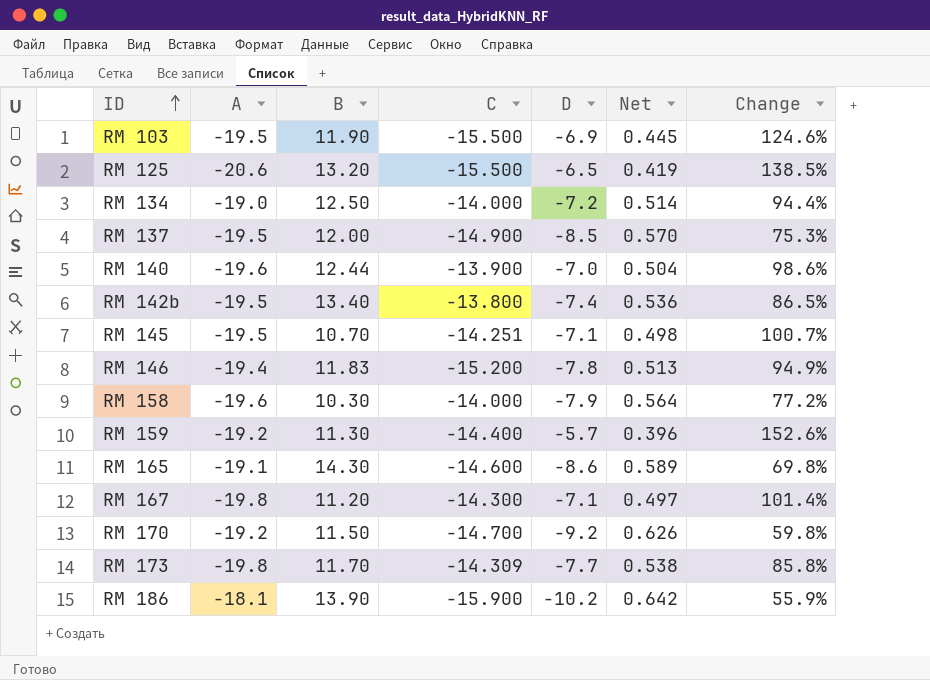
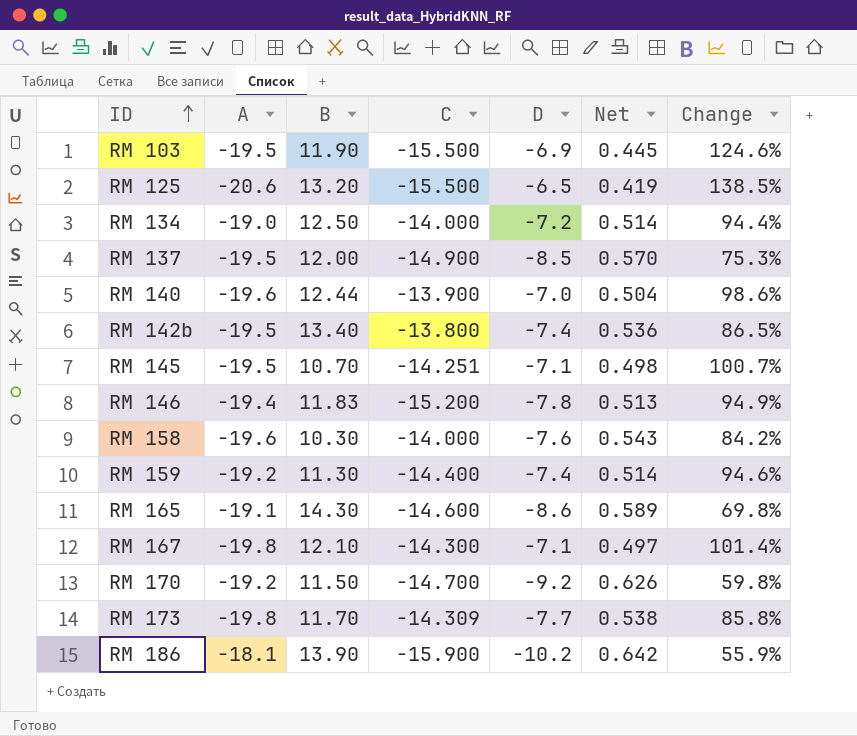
RM 158 | D: -7.9 -> -7.6
RM 158 | Net: 0.564 -> 0.543
RM 158 | Change: 77.2% -> 84.2%
RM 159 | D: -5.7 -> -7.4
RM 159 | Net: 0.396 -> 0.514
RM 159 | Change: 152.6% -> 94.6%
RM 167 | B: 11.20 -> 12.10

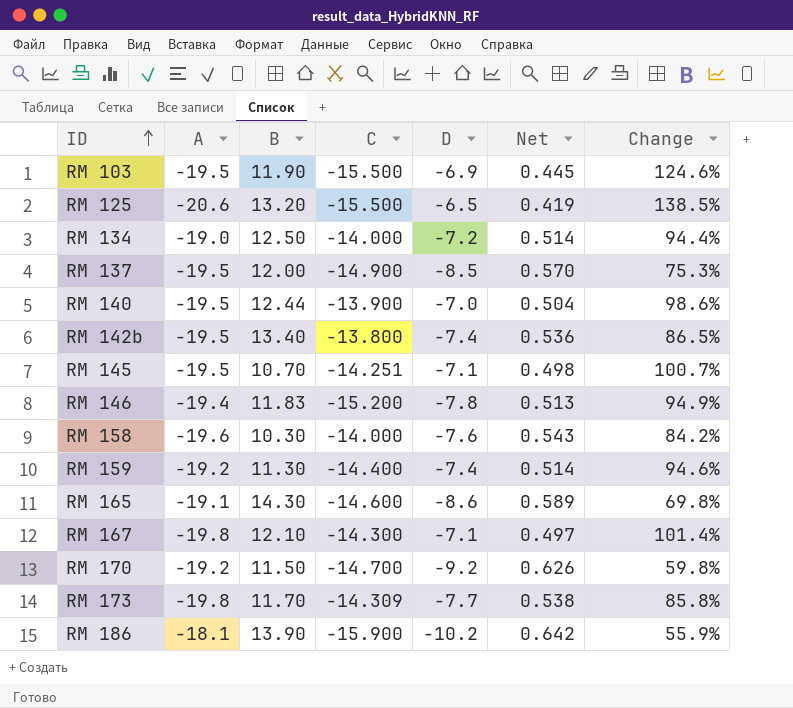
RM 140 | A: -19.6 -> -19.5

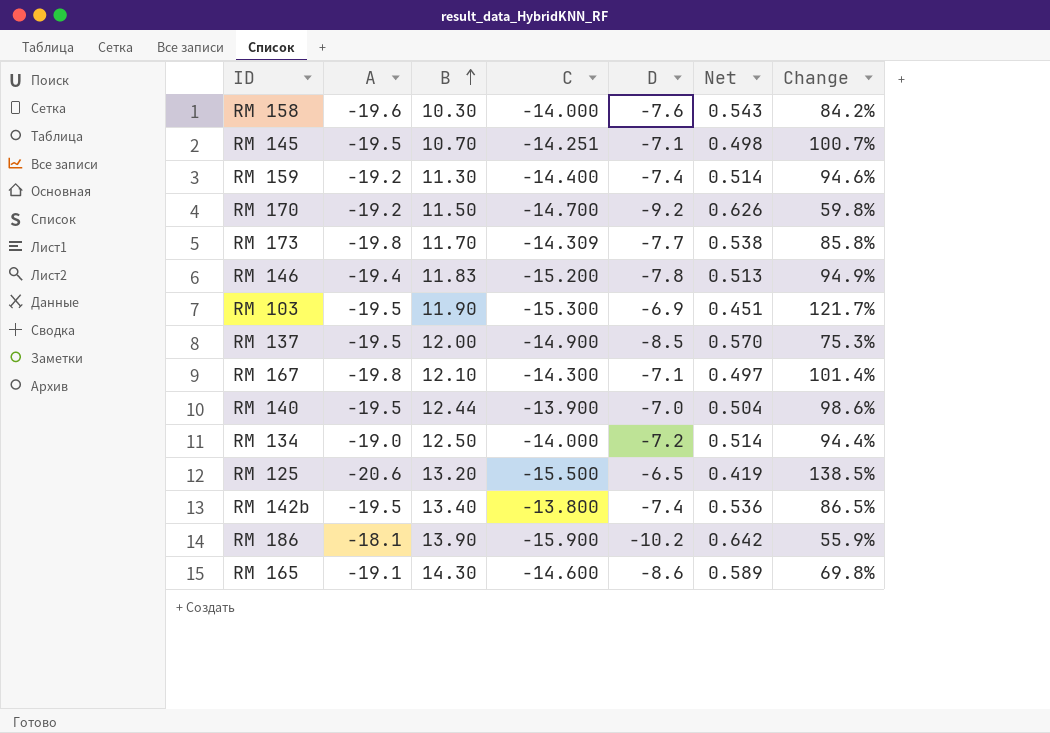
row order: ID ascending -> B ascending
RM 103 | C: -15.500 -> -15.300
RM 103 | Net: 0.445 -> 0.451
RM 103 | Change: 124.6% -> 121.7%

